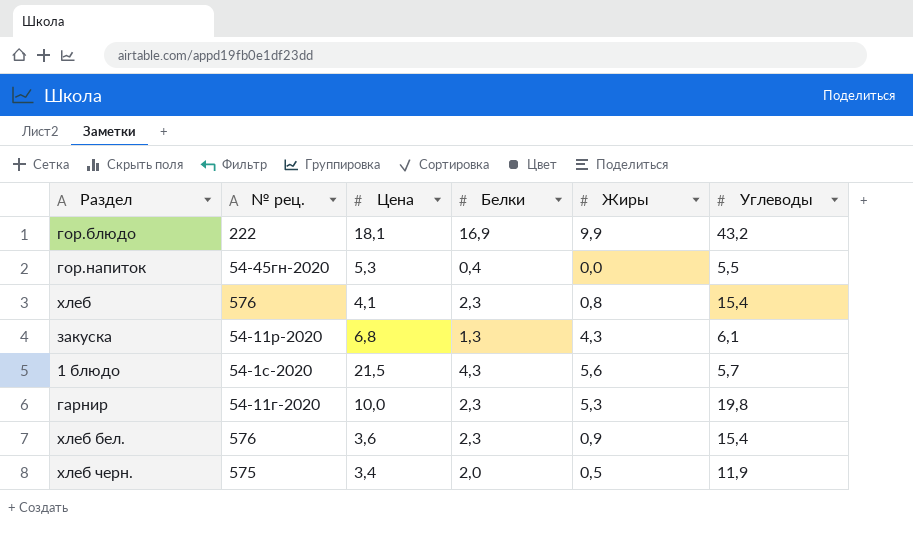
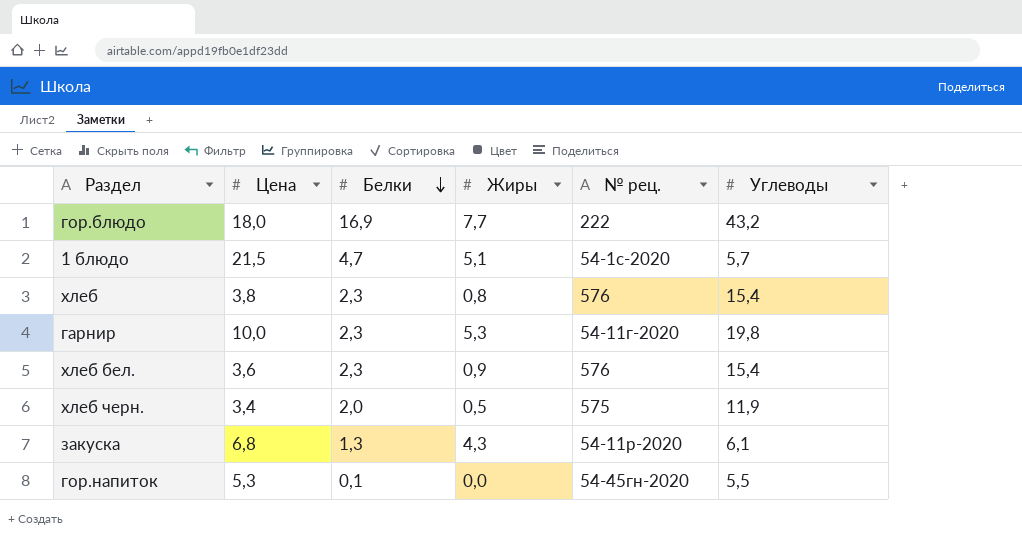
row order: none -> Белки descending
column № рец. | position: 2 -> 5
гор.блюдо | Цена: 18,1 -> 18,0
гор.блюдо | Жиры: 9,9 -> 7,7
1 блюдо | Белки: 4,3 -> 4,7
1 блюдо | Жиры: 5,6 -> 5,1
хлеб | Цена: 4,1 -> 3,8
гор.напиток | Белки: 0,4 -> 0,1

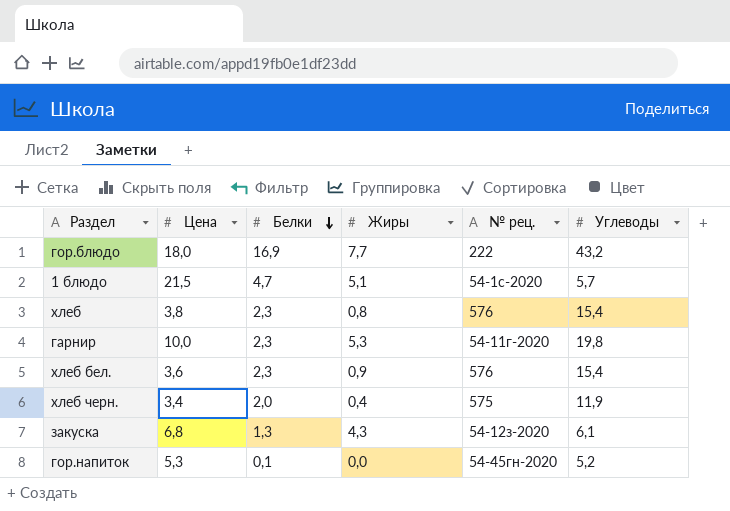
хлеб черн. | Жиры: 0,5 -> 0,4
закуска | № рец.: 54-11р-2020 -> 54-12з-2020
гор.напиток | Углеводы: 5,5 -> 5,2

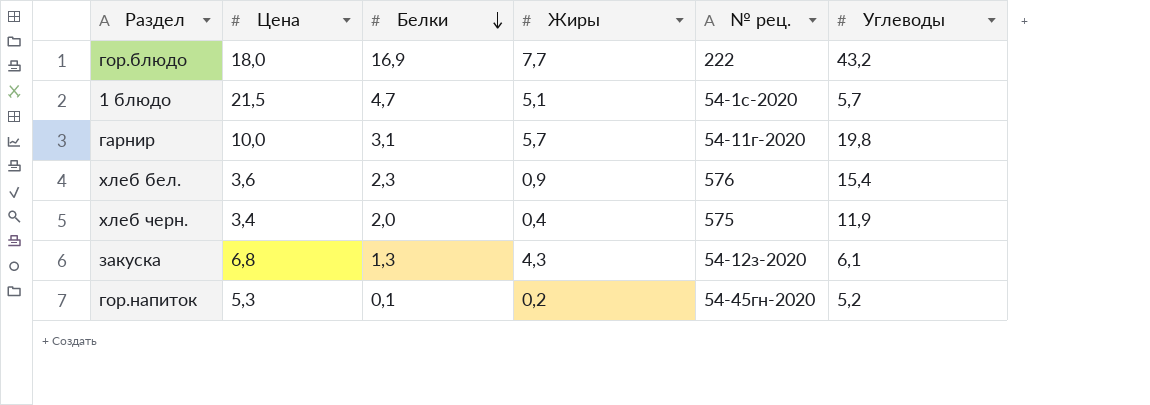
row хлеб: 3,8 | 2,3 | 0,8 | 576 | 15,4 -> none
гарнир | Белки: 2,3 -> 3,1
гарнир | Жиры: 5,3 -> 5,7
гор.напиток | Жиры: 0,0 -> 0,2

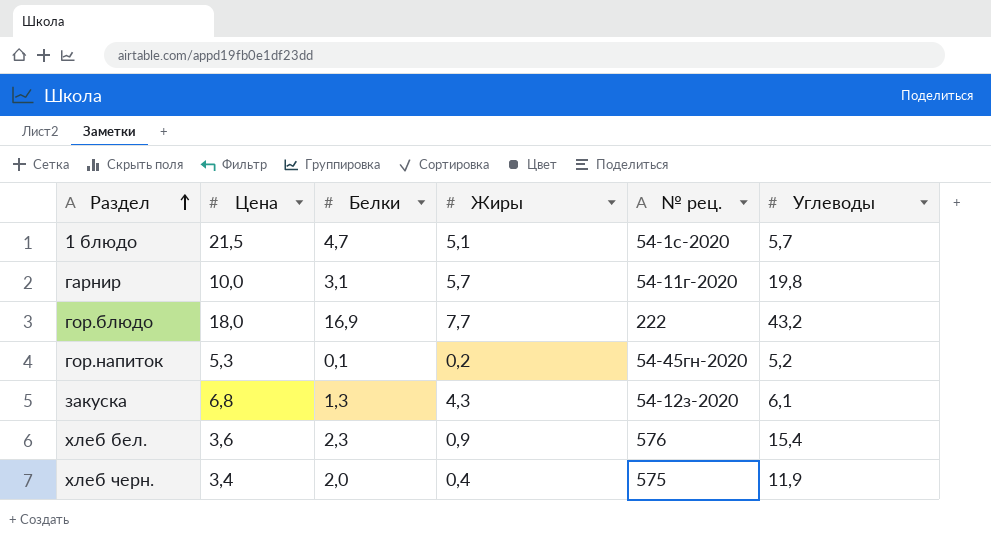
row order: Белки descending -> Раздел ascending

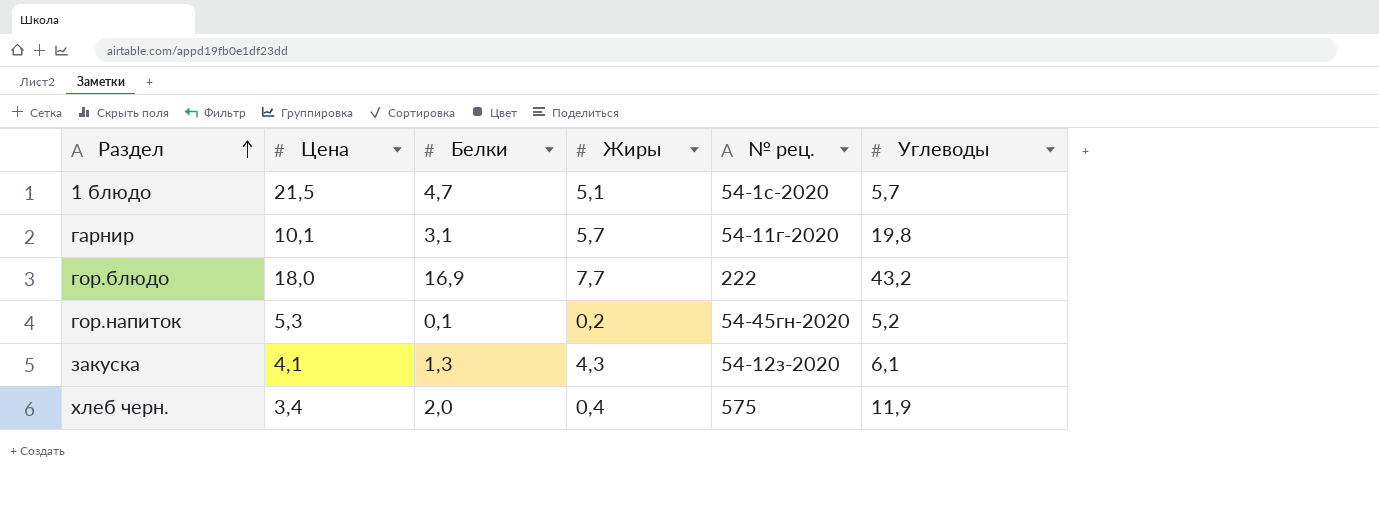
row хлеб бел.: 3,6 | 2,3 | 0,9 | 576 | 15,4 -> none
гарнир | Цена: 10,0 -> 10,1
закуска | Цена: 6,8 -> 4,1

